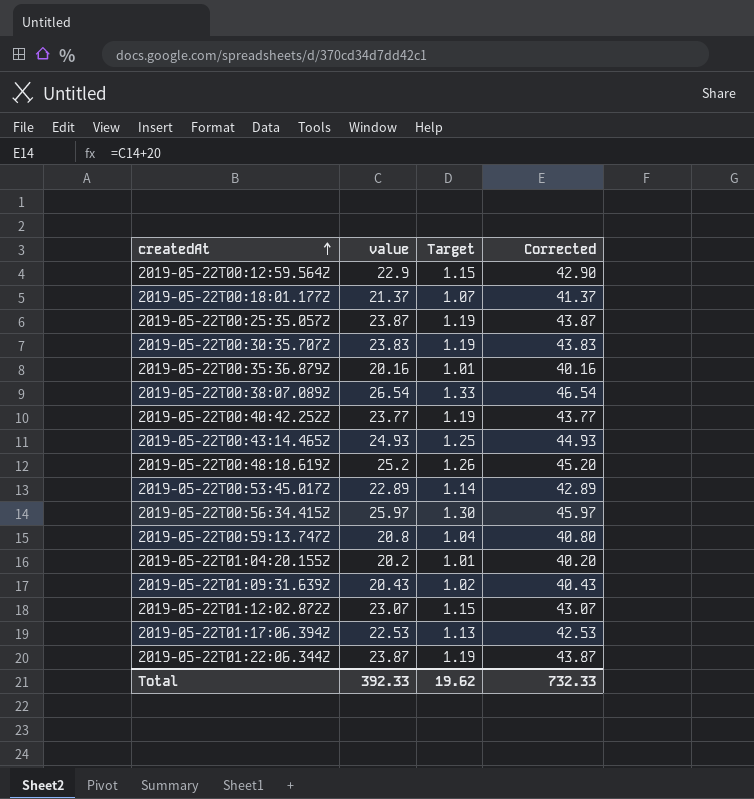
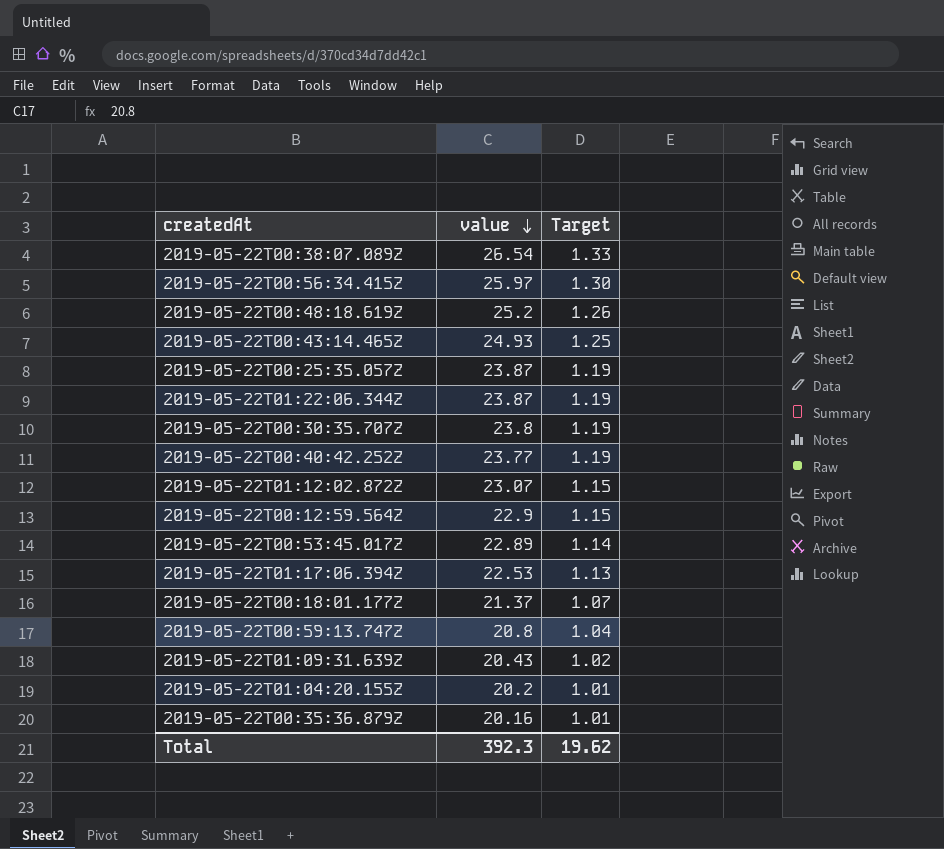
row order: createdAt ascending -> value descending
column Corrected | formula: [value] + 20 -> none
2019-05-22T00:30:35.707Z | value: 23.83 -> 23.8
Total | value: 392.33 -> 392.3

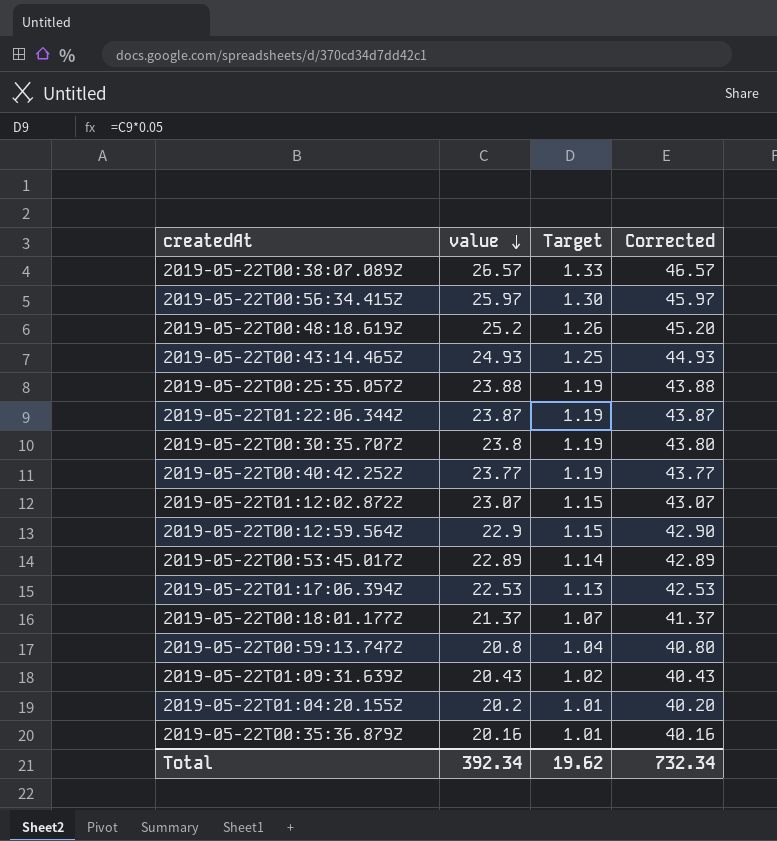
column Corrected | formula: none -> [value] + 20
2019-05-22T00:38:07.089Z | value: 26.54 -> 26.57
2019-05-22T00:25:35.057Z | value: 23.87 -> 23.88
Total | value: 392.3 -> 392.34

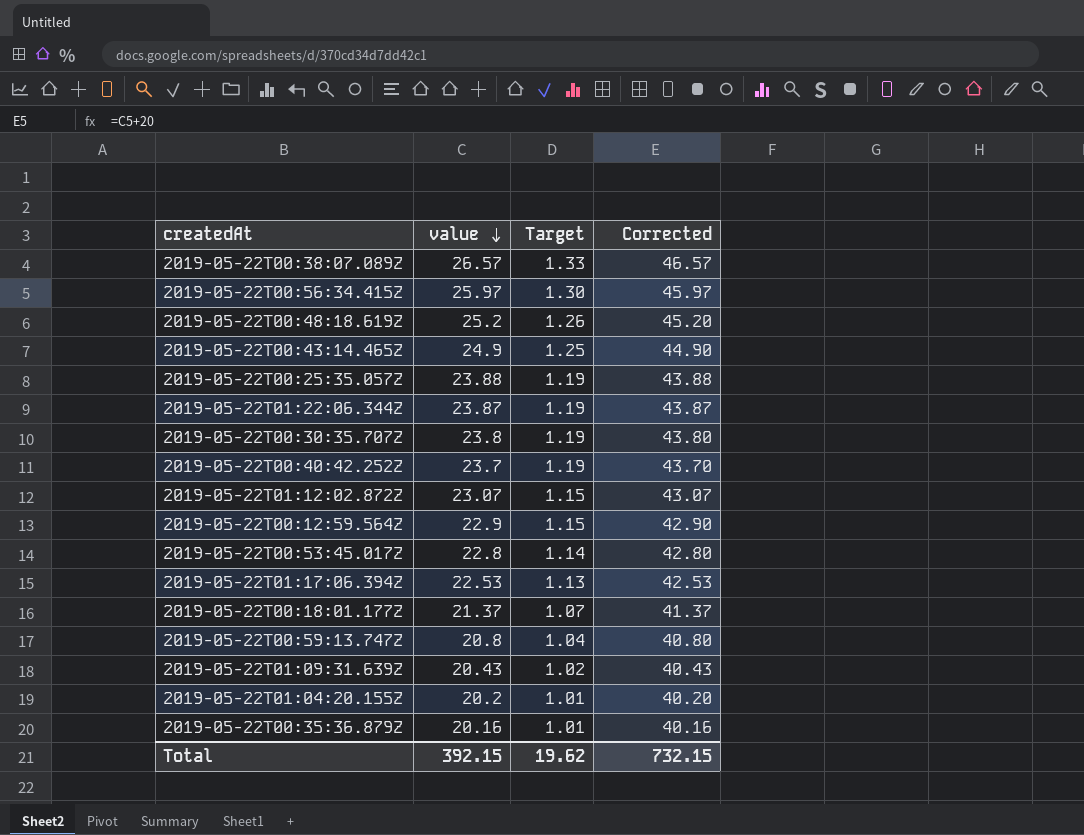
2019-05-22T00:43:14.465Z | value: 24.93 -> 24.9
2019-05-22T00:43:14.465Z | Corrected: 44.93 -> 44.90
2019-05-22T00:40:42.252Z | value: 23.77 -> 23.7
2019-05-22T00:40:42.252Z | Corrected: 43.77 -> 43.70
2019-05-22T00:53:45.017Z | value: 22.89 -> 22.8
2019-05-22T00:53:45.017Z | Corrected: 42.89 -> 42.80
Total | value: 392.34 -> 392.15
Total | Corrected: 732.34 -> 732.15

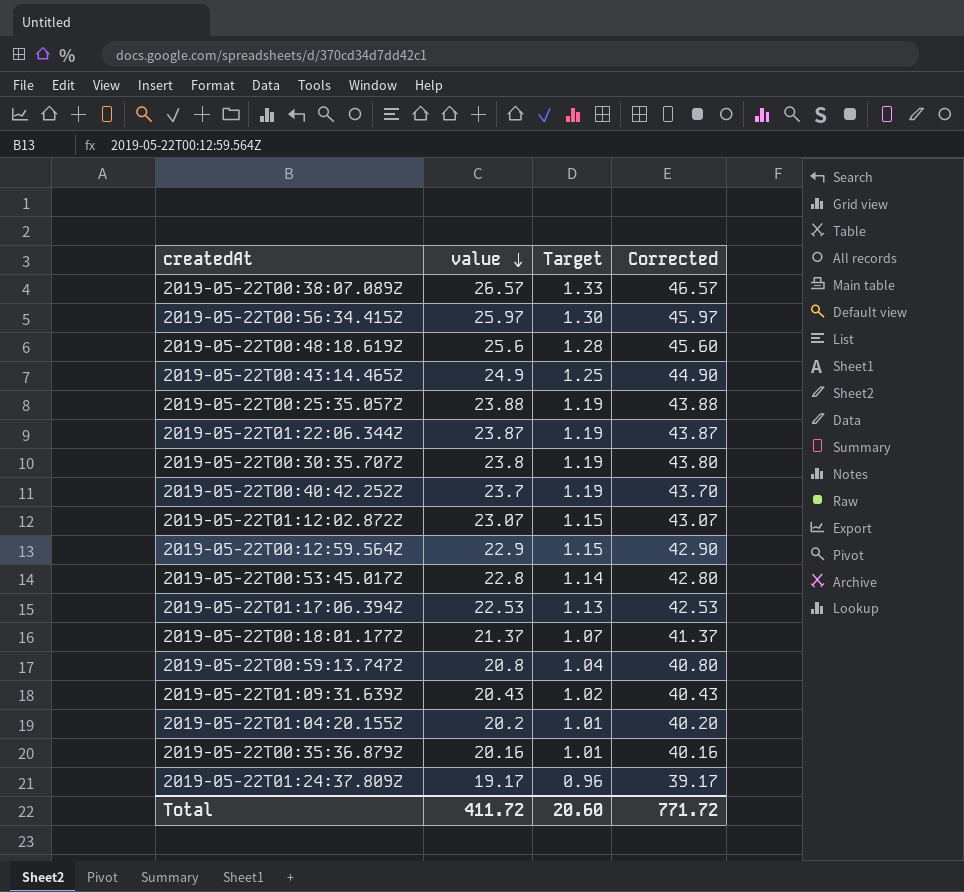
2019-05-22T00:48:18.619Z | value: 25.2 -> 25.6
2019-05-22T00:48:18.619Z | Target: 1.26 -> 1.28
2019-05-22T00:48:18.619Z | Corrected: 45.20 -> 45.60
row 2019-05-22T01:24:37.809Z: none -> 19.17 | 0.96 | 39.17
Total | value: 392.15 -> 411.72
Total | Target: 19.62 -> 20.60
Total | Corrected: 732.15 -> 771.72

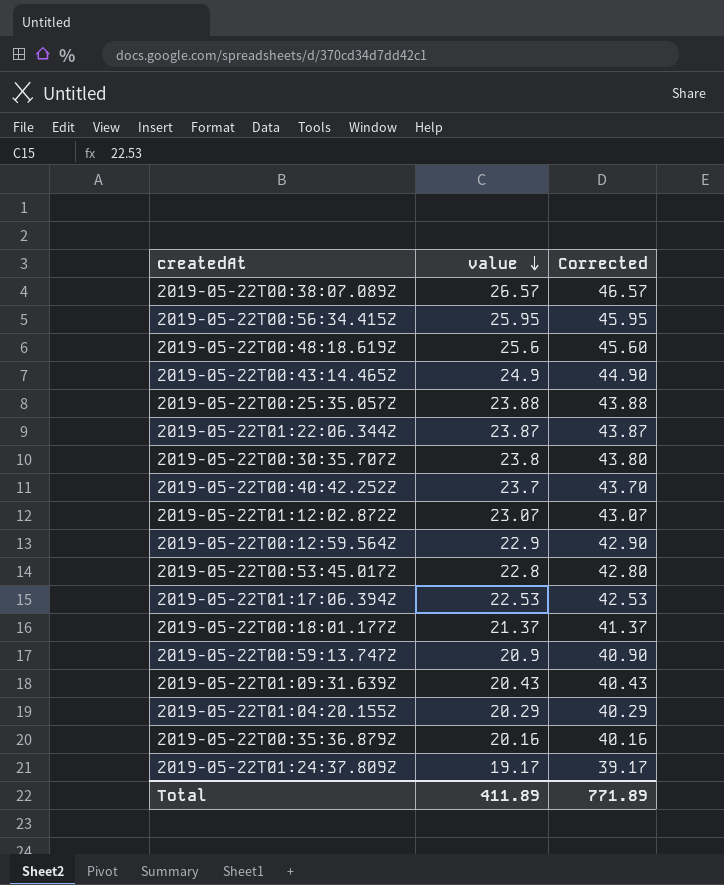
column Target | formula: [value] * 0.05 -> none
2019-05-22T00:56:34.415Z | value: 25.97 -> 25.95
2019-05-22T00:56:34.415Z | Corrected: 45.97 -> 45.95
2019-05-22T00:59:13.747Z | value: 20.8 -> 20.9
2019-05-22T00:59:13.747Z | Corrected: 40.80 -> 40.90
2019-05-22T01:04:20.155Z | value: 20.2 -> 20.29
2019-05-22T01:04:20.155Z | Corrected: 40.20 -> 40.29
Total | value: 411.72 -> 411.89
Total | Corrected: 771.72 -> 771.89

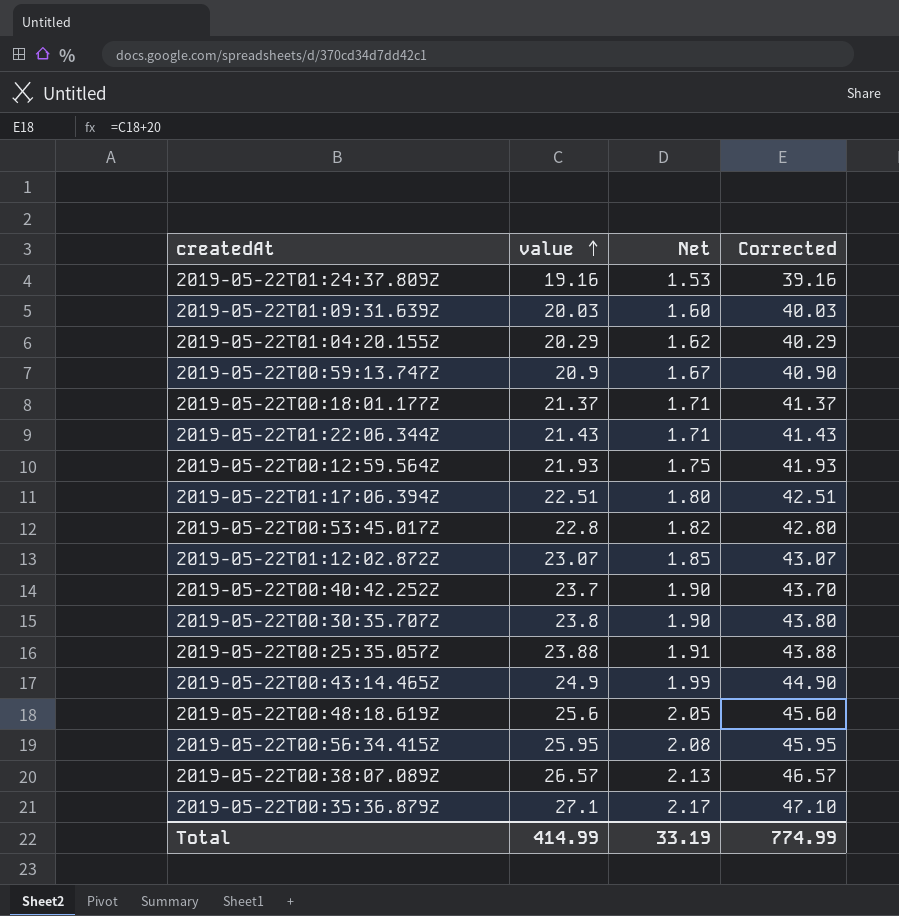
row order: value descending -> value ascending
column Net | formula: none -> [value] * 0.08
2019-05-22T01:24:37.809Z | value: 19.17 -> 19.16
2019-05-22T01:24:37.809Z | Corrected: 39.17 -> 39.16
2019-05-22T01:09:31.639Z | value: 20.43 -> 20.03
2019-05-22T01:09:31.639Z | Corrected: 40.43 -> 40.03
2019-05-22T01:22:06.344Z | value: 23.87 -> 21.43
2019-05-22T01:22:06.344Z | Corrected: 43.87 -> 41.43
2019-05-22T00:12:59.564Z | value: 22.9 -> 21.93
2019-05-22T00:12:59.564Z | Corrected: 42.90 -> 41.93
2019-05-22T01:17:06.394Z | value: 22.53 -> 22.51
2019-05-22T01:17:06.394Z | Corrected: 42.53 -> 42.51
2019-05-22T00:35:36.879Z | value: 20.16 -> 27.1
2019-05-22T00:35:36.879Z | Corrected: 40.16 -> 47.10
Total | value: 411.89 -> 414.99
Total | Corrected: 771.89 -> 774.99

